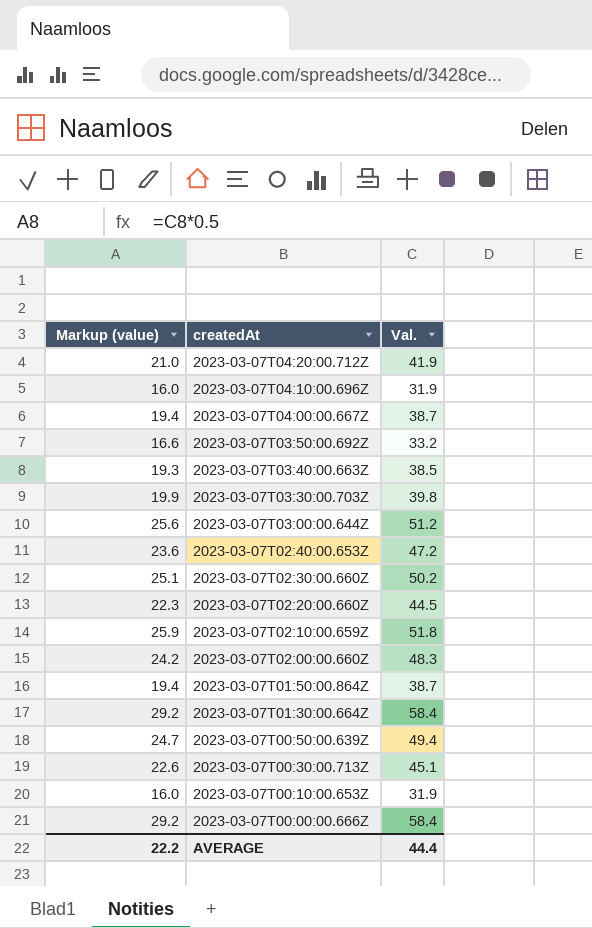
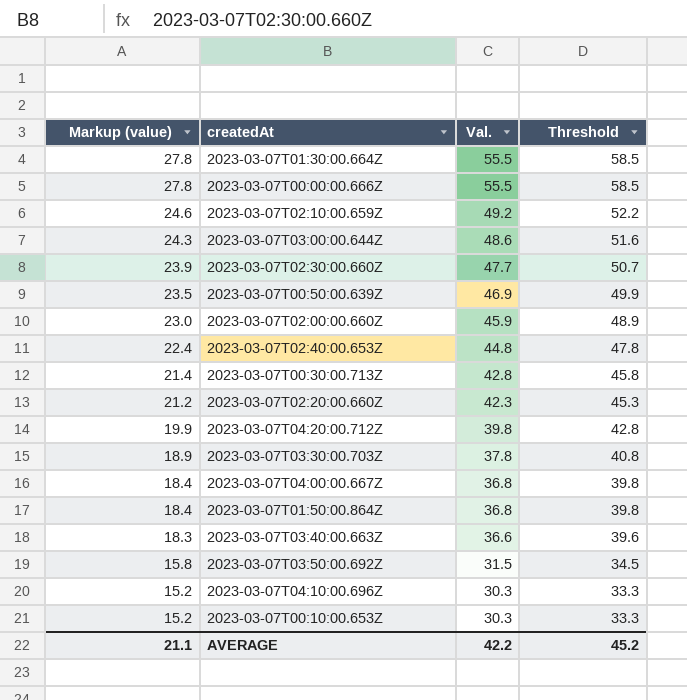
row order: createdAt descending -> Markup (value) descending
column Threshold | formula: none -> [Val.] + 3
2023-03-07T01:30:00.664Z | Markup (value): 29.2 -> 27.8
2023-03-07T01:30:00.664Z | Val.: 58.4 -> 55.5
2023-03-07T00:00:00.666Z | Markup (value): 29.2 -> 27.8
2023-03-07T00:00:00.666Z | Val.: 58.4 -> 55.5
2023-03-07T02:10:00.659Z | Markup (value): 25.9 -> 24.6
2023-03-07T02:10:00.659Z | Val.: 51.8 -> 49.2
2023-03-07T03:00:00.644Z | Markup (value): 25.6 -> 24.3
2023-03-07T03:00:00.644Z | Val.: 51.2 -> 48.6
2023-03-07T02:30:00.660Z | Markup (value): 25.1 -> 23.9
2023-03-07T02:30:00.660Z | Val.: 50.2 -> 47.7
2023-03-07T00:50:00.639Z | Markup (value): 24.7 -> 23.5
2023-03-07T00:50:00.639Z | Val.: 49.4 -> 46.9
2023-03-07T02:00:00.660Z | Markup (value): 24.2 -> 23.0
2023-03-07T02:00:00.660Z | Val.: 48.3 -> 45.9
2023-03-07T02:40:00.653Z | Markup (value): 23.6 -> 22.4
2023-03-07T02:40:00.653Z | Val.: 47.2 -> 44.8
2023-03-07T00:30:00.713Z | Markup (value): 22.6 -> 21.4
2023-03-07T00:30:00.713Z | Val.: 45.1 -> 42.8
2023-03-07T02:20:00.660Z | Markup (value): 22.3 -> 21.2
2023-03-07T02:20:00.660Z | Val.: 44.5 -> 42.3
2023-03-07T04:20:00.712Z | Markup (value): 21.0 -> 19.9
2023-03-07T04:20:00.712Z | Val.: 41.9 -> 39.8
2023-03-07T03:30:00.703Z | Markup (value): 19.9 -> 18.9
2023-03-07T03:30:00.703Z | Val.: 39.8 -> 37.8
2023-03-07T04:00:00.667Z | Markup (value): 19.4 -> 18.4
2023-03-07T04:00:00.667Z | Val.: 38.7 -> 36.8
2023-03-07T01:50:00.864Z | Markup (value): 19.4 -> 18.4
2023-03-07T01:50:00.864Z | Val.: 38.7 -> 36.8
2023-03-07T03:40:00.663Z | Markup (value): 19.3 -> 18.3
2023-03-07T03:40:00.663Z | Val.: 38.5 -> 36.6
2023-03-07T03:50:00.692Z | Markup (value): 16.6 -> 15.8
2023-03-07T03:50:00.692Z | Val.: 33.2 -> 31.5
2023-03-07T04:10:00.696Z | Markup (value): 16.0 -> 15.2
2023-03-07T04:10:00.696Z | Val.: 31.9 -> 30.3
2023-03-07T00:10:00.653Z | Markup (value): 16.0 -> 15.2
2023-03-07T00:10:00.653Z | Val.: 31.9 -> 30.3
AVERAGE | Markup (value): 22.2 -> 21.1
AVERAGE | Val.: 44.4 -> 42.2

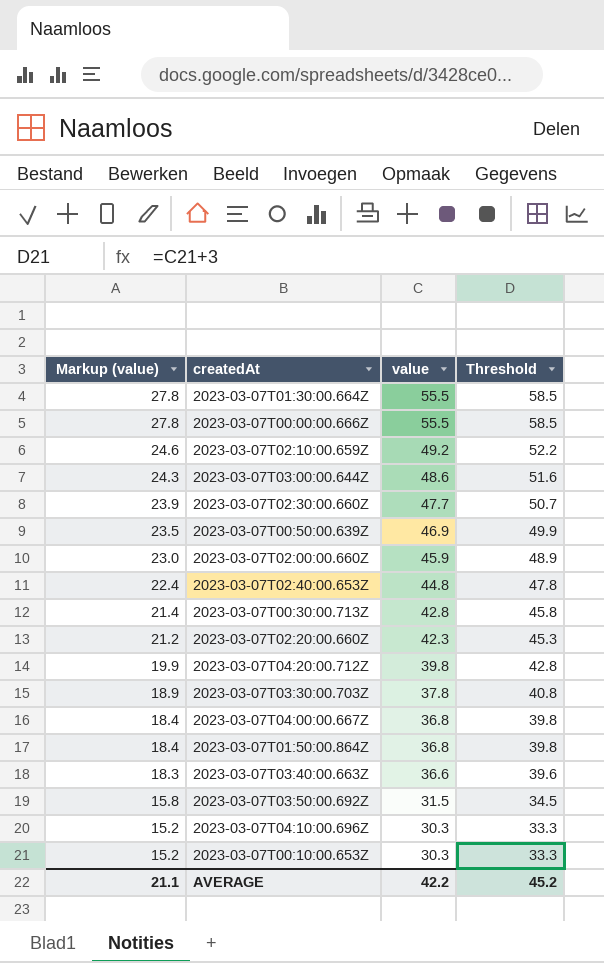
column name: Val. -> value

